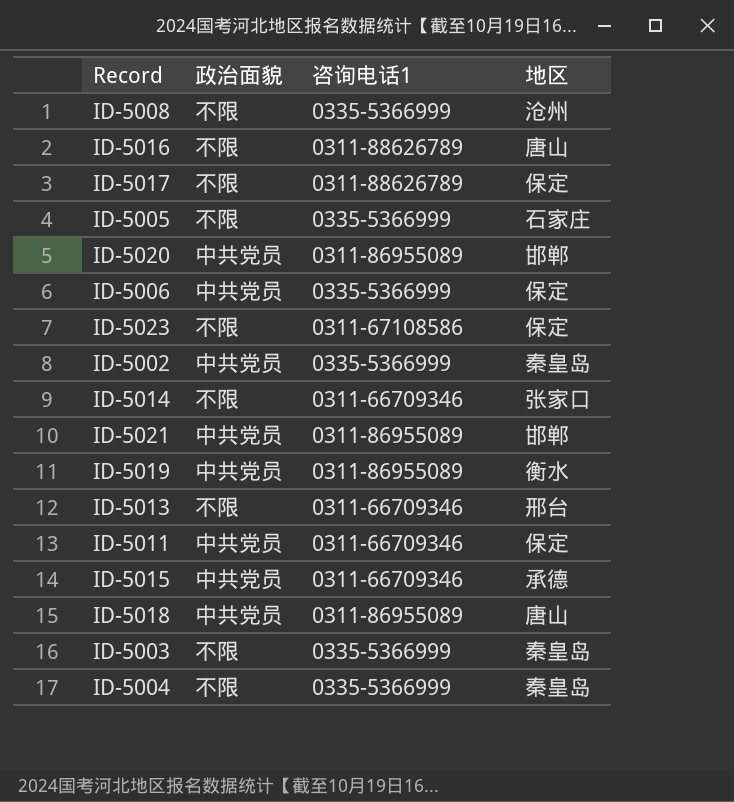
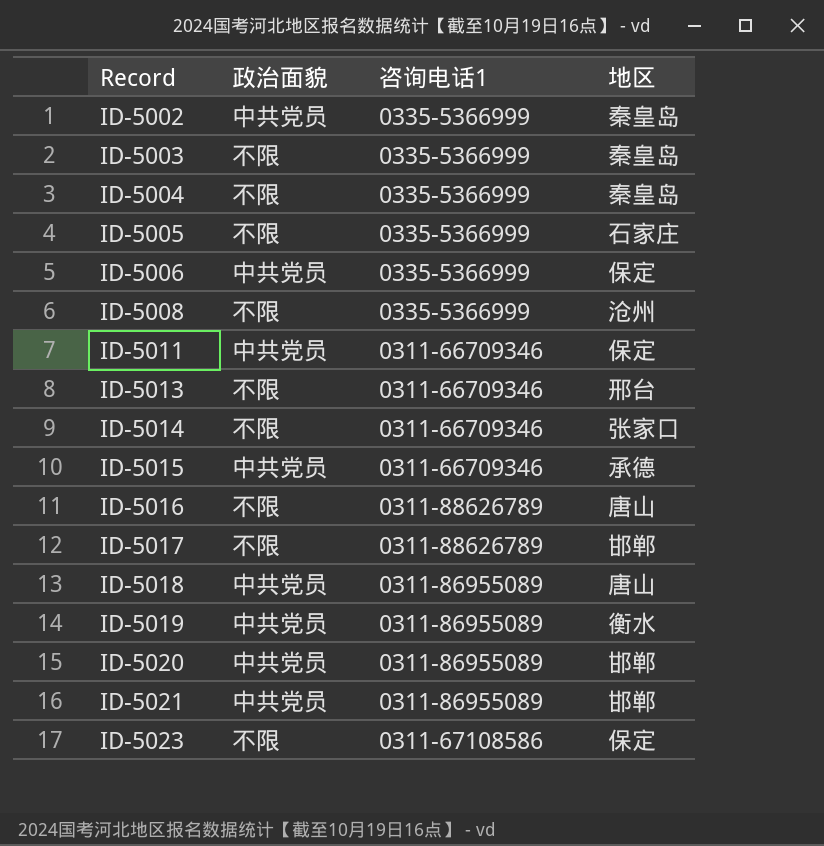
row order: none -> Record ascending
ID-5017 | 地区: 保定 -> 邯郸

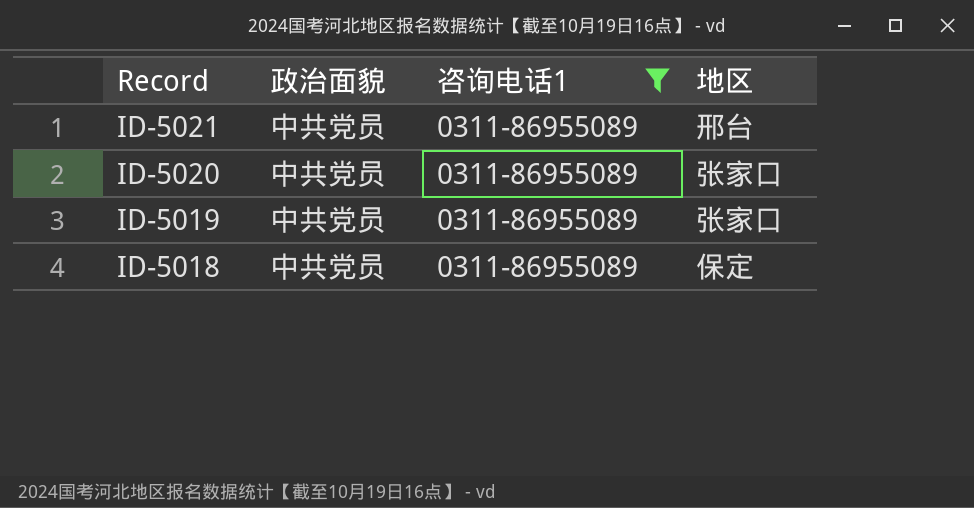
filter: none -> 咨询电话1 = 0311-86955089
row order: Record ascending -> Record descending
ID-5021 | 地区: 邯郸 -> 邢台
ID-5020 | 地区: 邯郸 -> 张家口
ID-5019 | 地区: 衡水 -> 张家口
ID-5018 | 地区: 唐山 -> 保定

